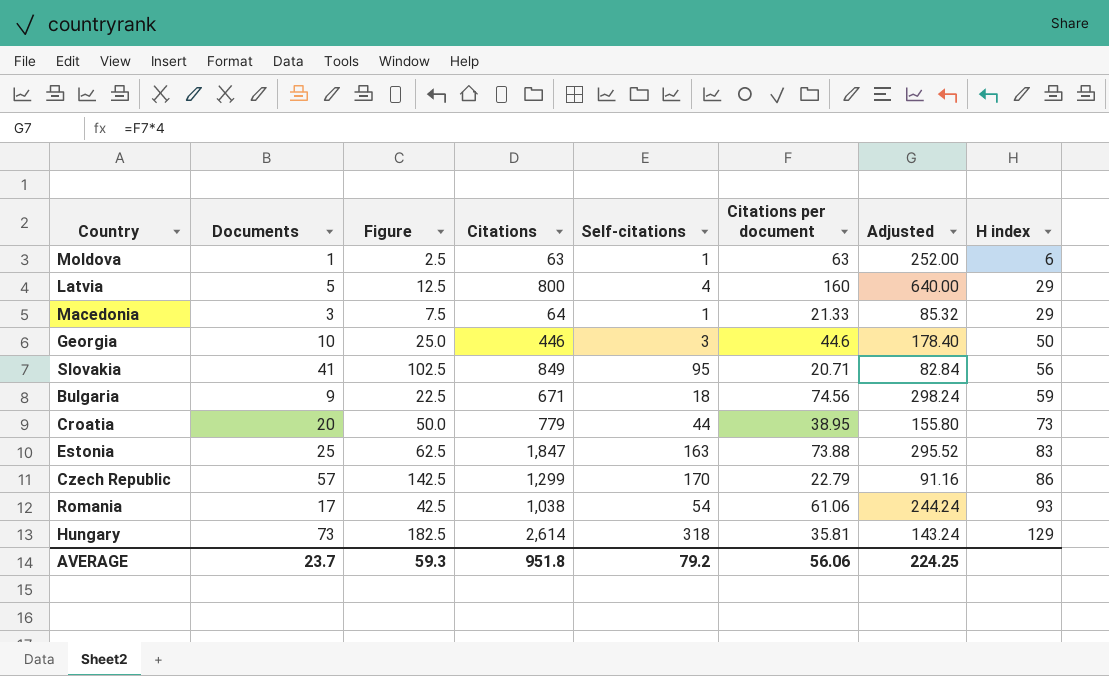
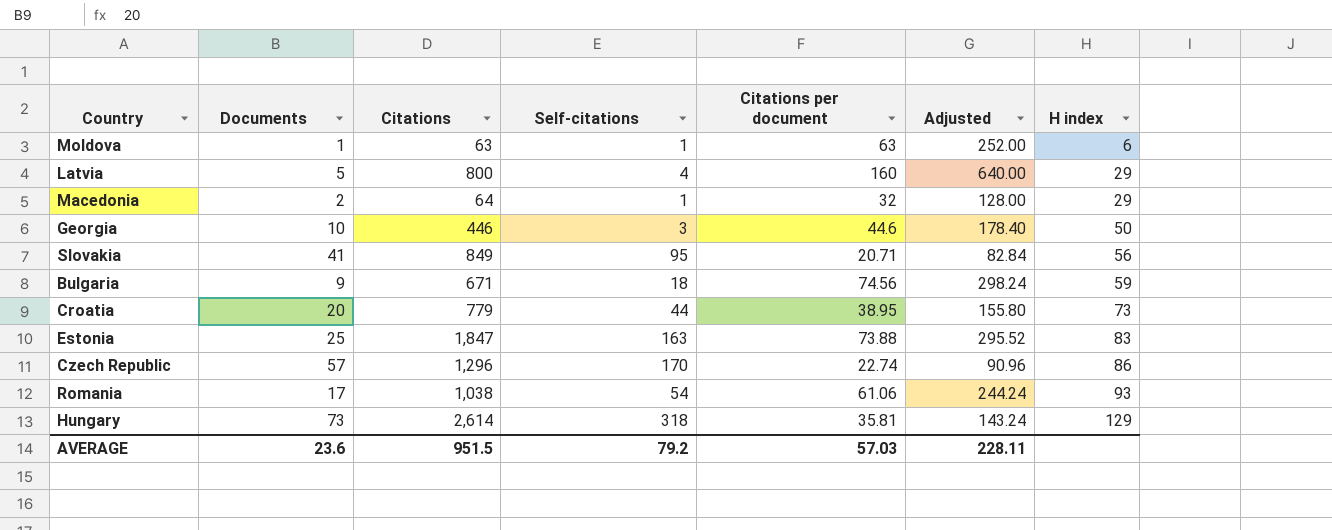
column Figure | formula: [Documents] * 2.5 -> none
Macedonia | Documents: 3 -> 2
Macedonia | Citations per document: 21.33 -> 32
Macedonia | Adjusted: 85.32 -> 128.00
Czech Republic | Citations: 1,299 -> 1,296
Czech Republic | Citations per document: 22.79 -> 22.74
Czech Republic | Adjusted: 91.16 -> 90.96
AVERAGE | Documents: 23.7 -> 23.6
AVERAGE | Citations: 951.8 -> 951.5
AVERAGE | Citations per document: 56.06 -> 57.03
AVERAGE | Adjusted: 224.25 -> 228.11

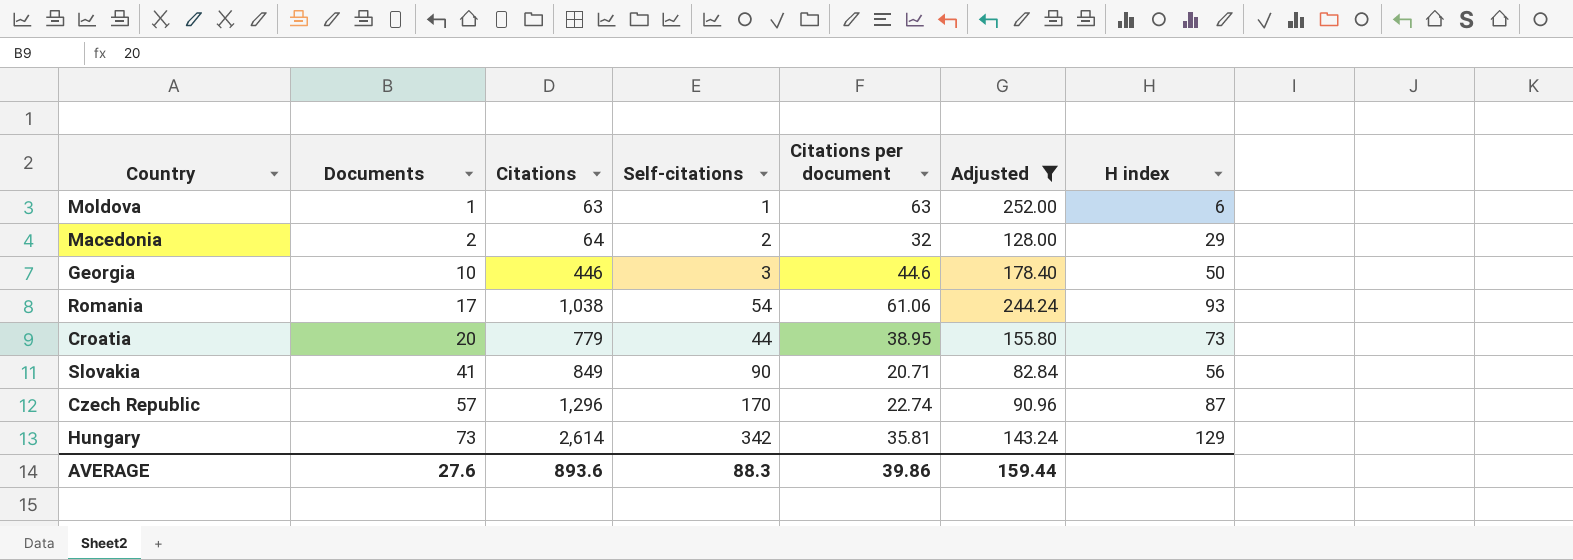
filter: none -> Adjusted <= 252.00
row order: H index ascending -> Documents ascending
Macedonia | Self-citations: 1 -> 2
Slovakia | Self-citations: 95 -> 90
Czech Republic | H index: 86 -> 87
Hungary | Self-citations: 318 -> 342
AVERAGE | Documents: 23.6 -> 27.6
AVERAGE | Citations: 951.5 -> 893.6
AVERAGE | Self-citations: 79.2 -> 88.3
AVERAGE | Citations per document: 57.03 -> 39.86
AVERAGE | Adjusted: 228.11 -> 159.44

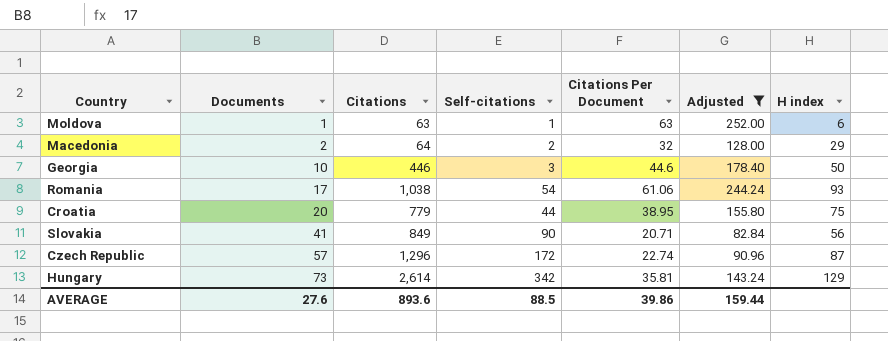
column name: Citations per document -> Citations Per Document
Croatia | H index: 73 -> 75
Czech Republic | Self-citations: 170 -> 172
AVERAGE | Self-citations: 88.3 -> 88.5

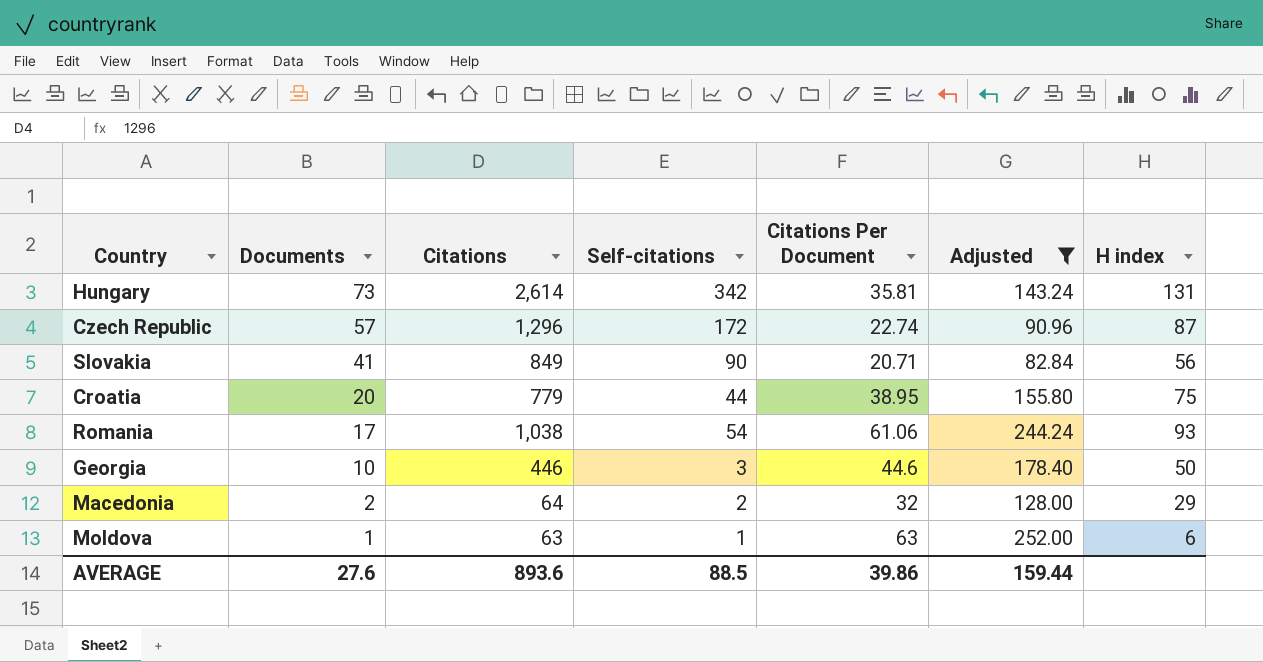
row order: Documents ascending -> Documents descending
Hungary | H index: 129 -> 131

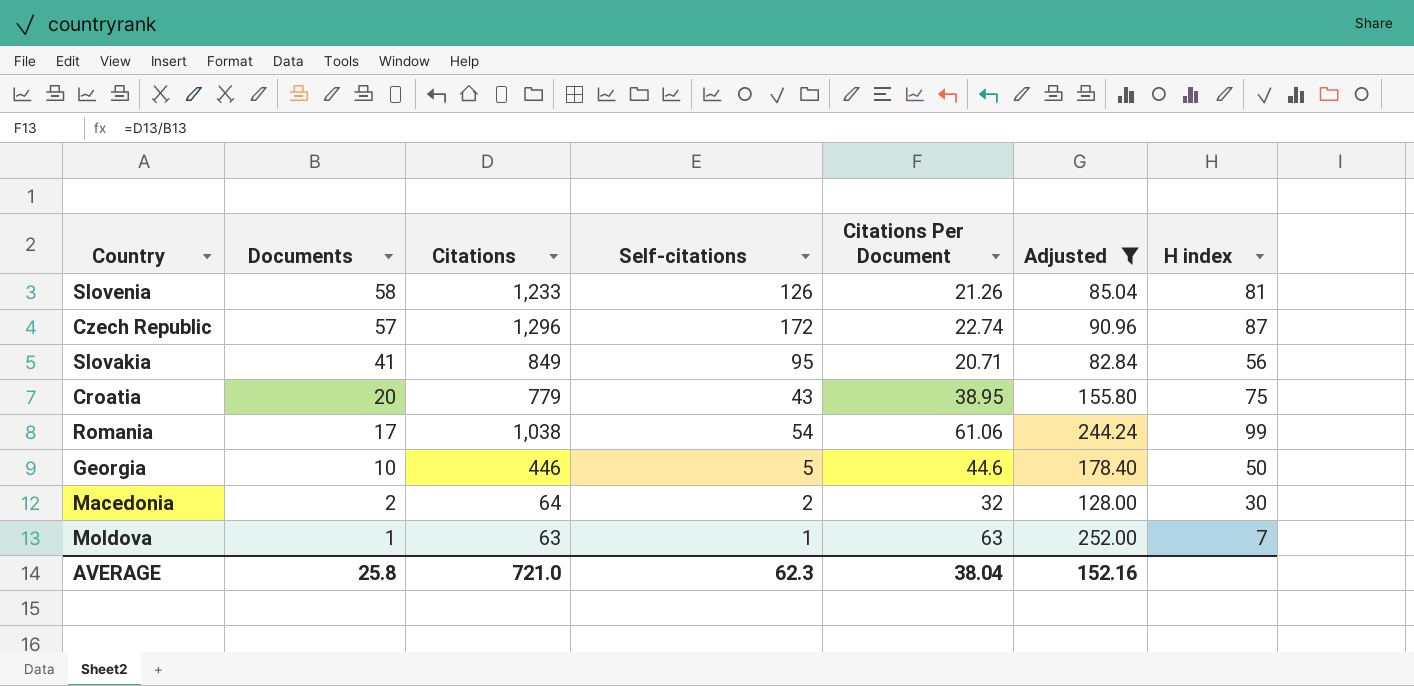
row Hungary: 73 | 2,614 | 342 | 35.81 | 143.24 | 131 -> none
row Slovenia: none -> 58 | 1,233 | 126 | 21.26 | 85.04 | 81
Slovakia | Self-citations: 90 -> 95
Croatia | Self-citations: 44 -> 43
Romania | H index: 93 -> 99
Georgia | Self-citations: 3 -> 5
Macedonia | H index: 29 -> 30
Moldova | H index: 6 -> 7
AVERAGE | Documents: 27.6 -> 25.8
AVERAGE | Citations: 893.6 -> 721.0
AVERAGE | Self-citations: 88.5 -> 62.3
AVERAGE | Citations Per Document: 39.86 -> 38.04
AVERAGE | Adjusted: 159.44 -> 152.16

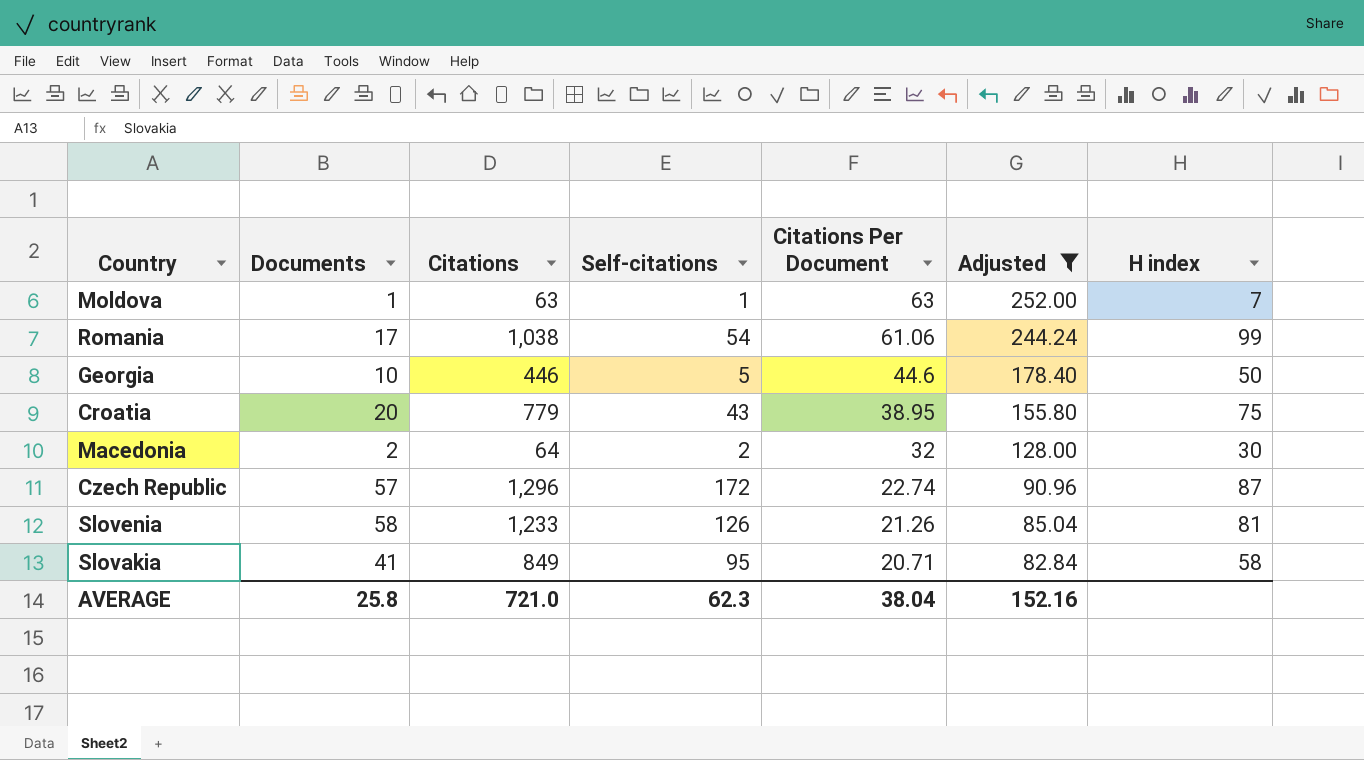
row order: Documents descending -> Citations Per Document descending
Slovakia | H index: 56 -> 58

